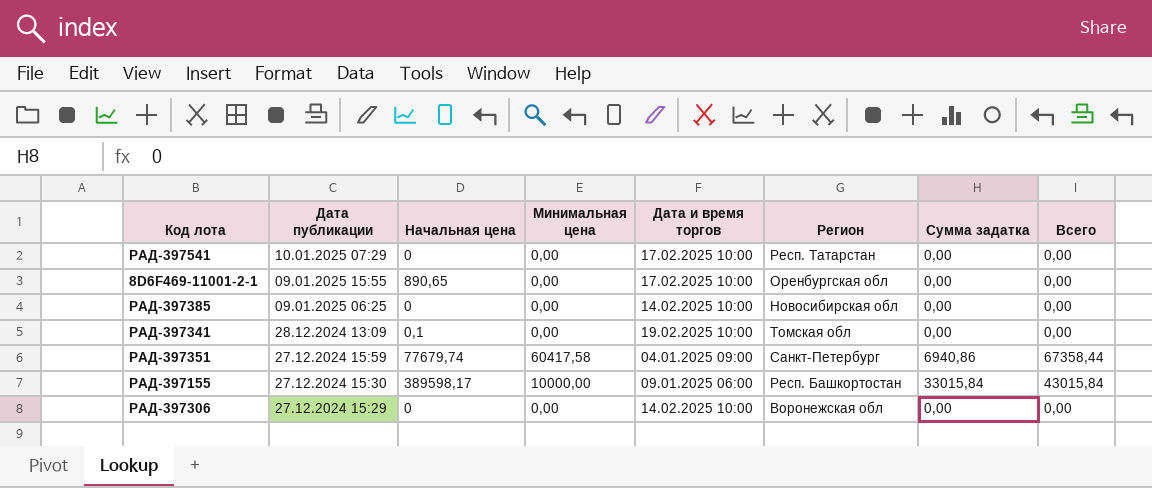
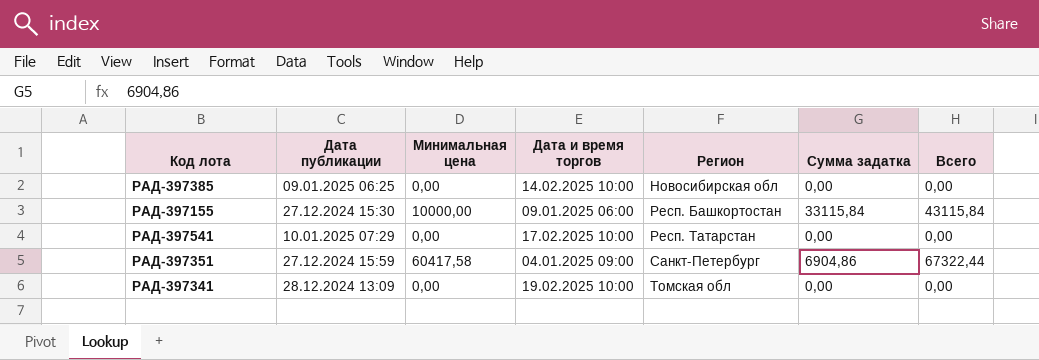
row order: Дата публикации descending -> Регион ascending
column Начальная цена | position: 3 -> none
row 8D6F469-11001-2-1: 09.01.2025 15:55 | 890,65 | 0,00 | 17.02.2025 10:00 | Оренбургская обл | 0,00 | 0,00 -> none
row РАД-397306: 27.12.2024 15:29 | 0 | 0,00 | 14.02.2025 10:00 | Воронежская обл | 0,00 | 0,00 -> none
РАД-397155 | Сумма задатка: 33015,84 -> 33115,84
РАД-397155 | Всего: 43015,84 -> 43115,84
РАД-397351 | Сумма задатка: 6940,86 -> 6904,86
РАД-397351 | Всего: 67358,44 -> 67322,44

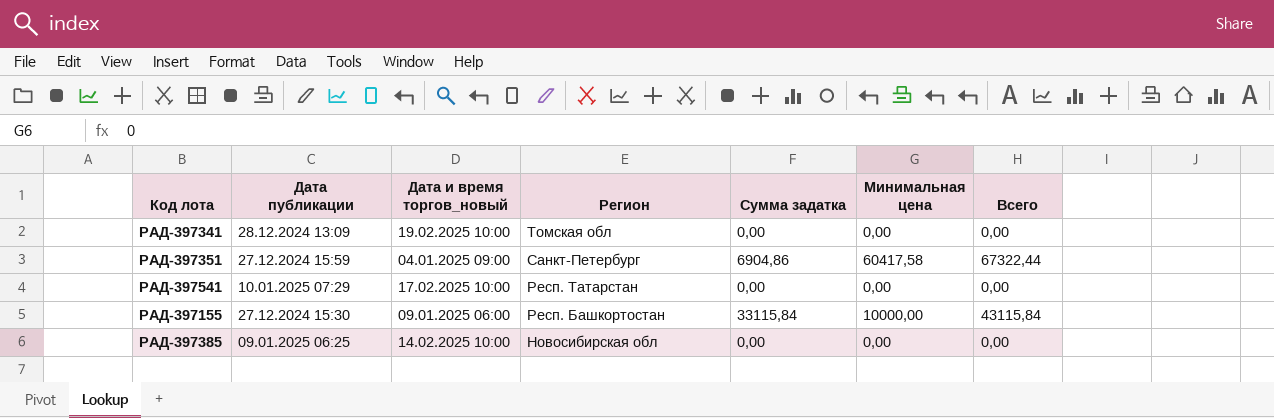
row order: Регион ascending -> Регион descending
column name: Дата и время торгов -> Дата и время торгов_новый
column Минимальная цена | position: 3 -> 6

